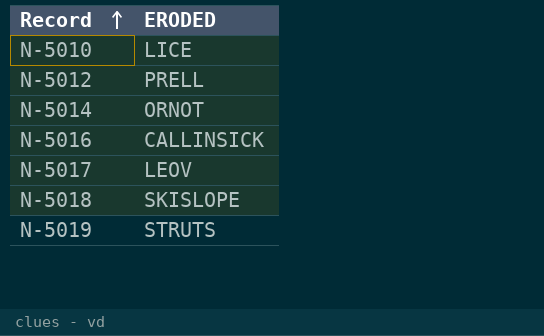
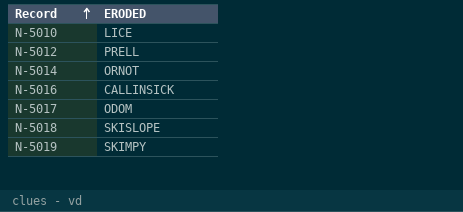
N-5017 | ERODED: LEOV -> ODOM
N-5019 | ERODED: STRUTS -> SKIMPY

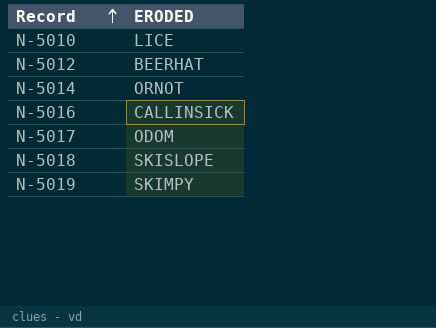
N-5012 | ERODED: PRELL -> BEERHAT

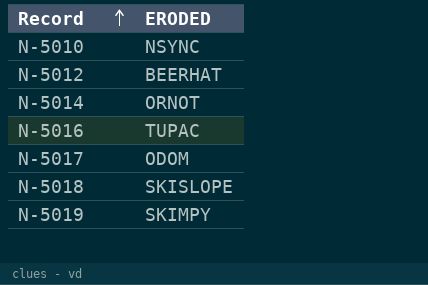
N-5010 | ERODED: LICE -> NSYNC
N-5016 | ERODED: CALLINSICK -> TUPAC

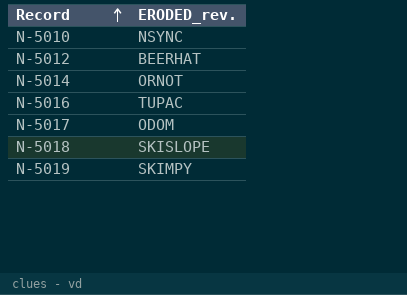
column name: ERODED -> ERODED_rev.

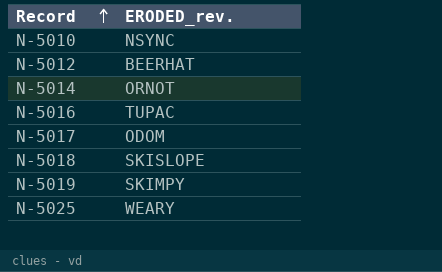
row N-5025: none -> WEARY

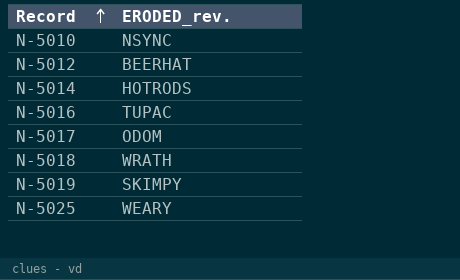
N-5014 | ERODED_rev.: ORNOT -> HOTRODS
N-5018 | ERODED_rev.: SKISLOPE -> WRATH

